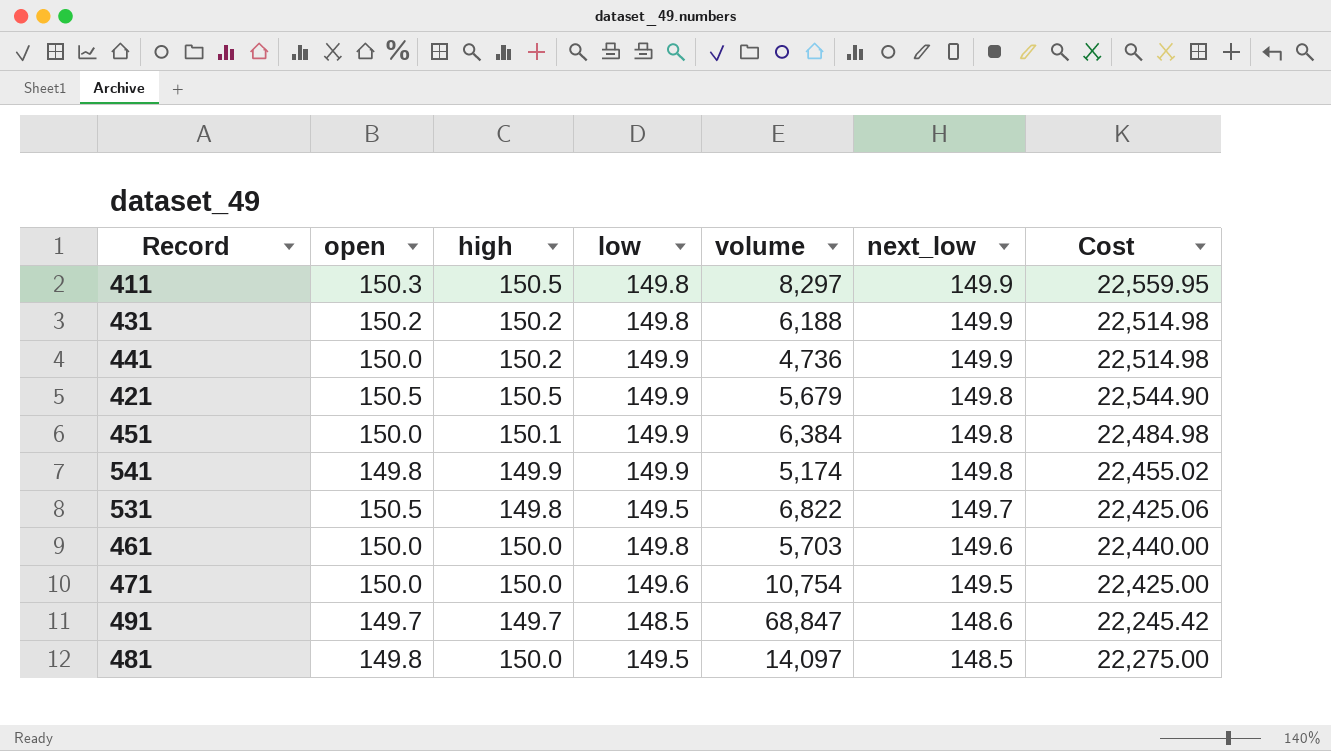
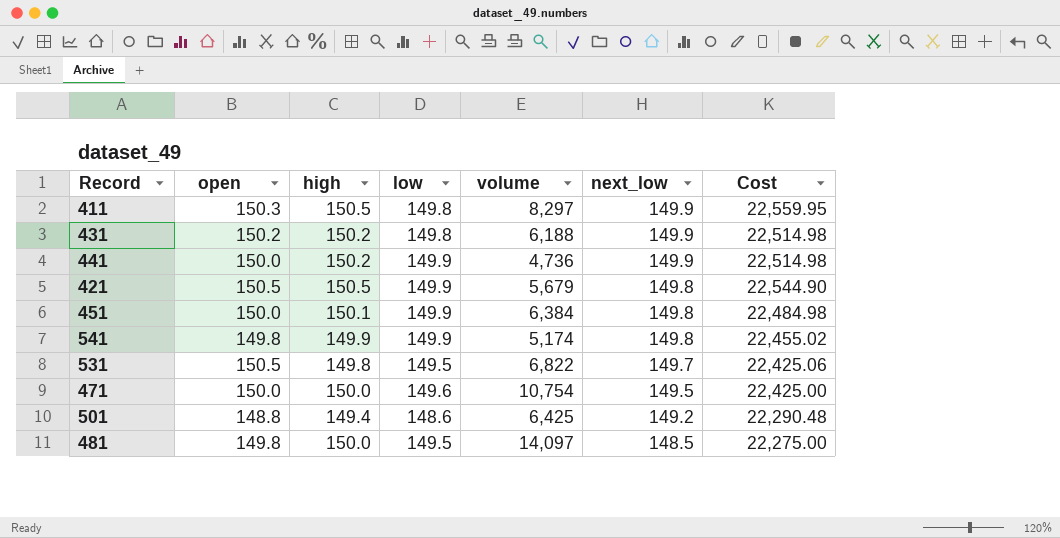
row 461: 150.0 | 150.0 | 149.8 | 5,703 | 149.6 | 22,440.00 -> none
row 491: 149.7 | 149.7 | 148.5 | 68,847 | 148.6 | 22,245.42 -> none
row 501: none -> 148.8 | 149.4 | 148.6 | 6,425 | 149.2 | 22,290.48

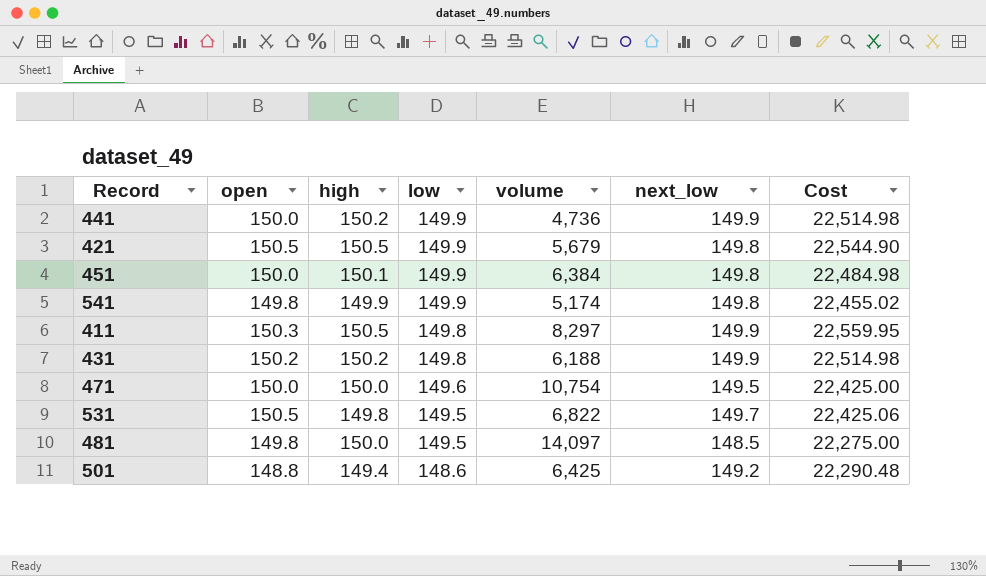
row order: next_low descending -> low descending

